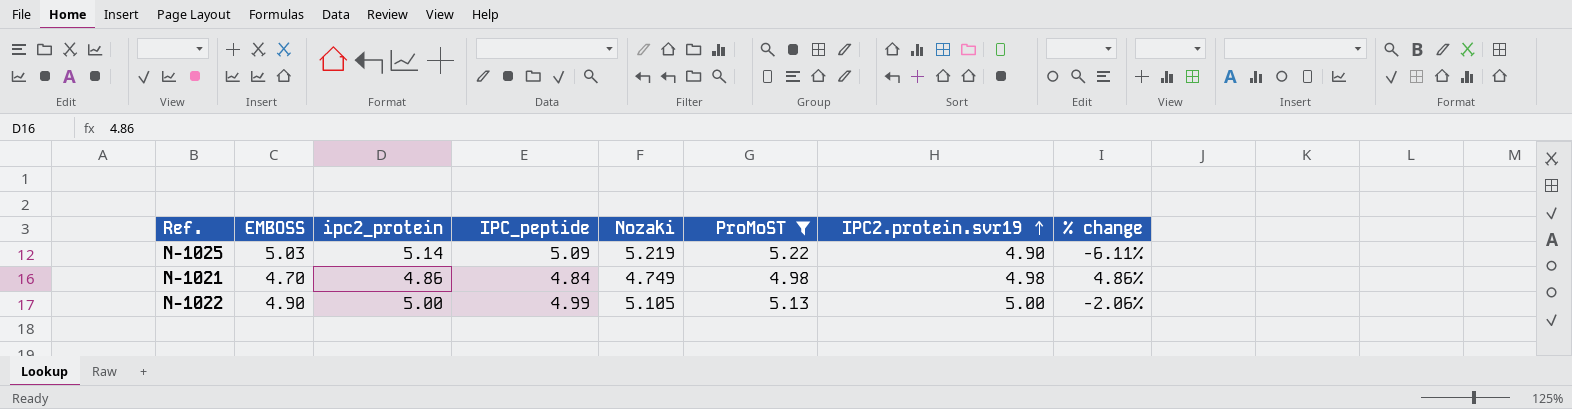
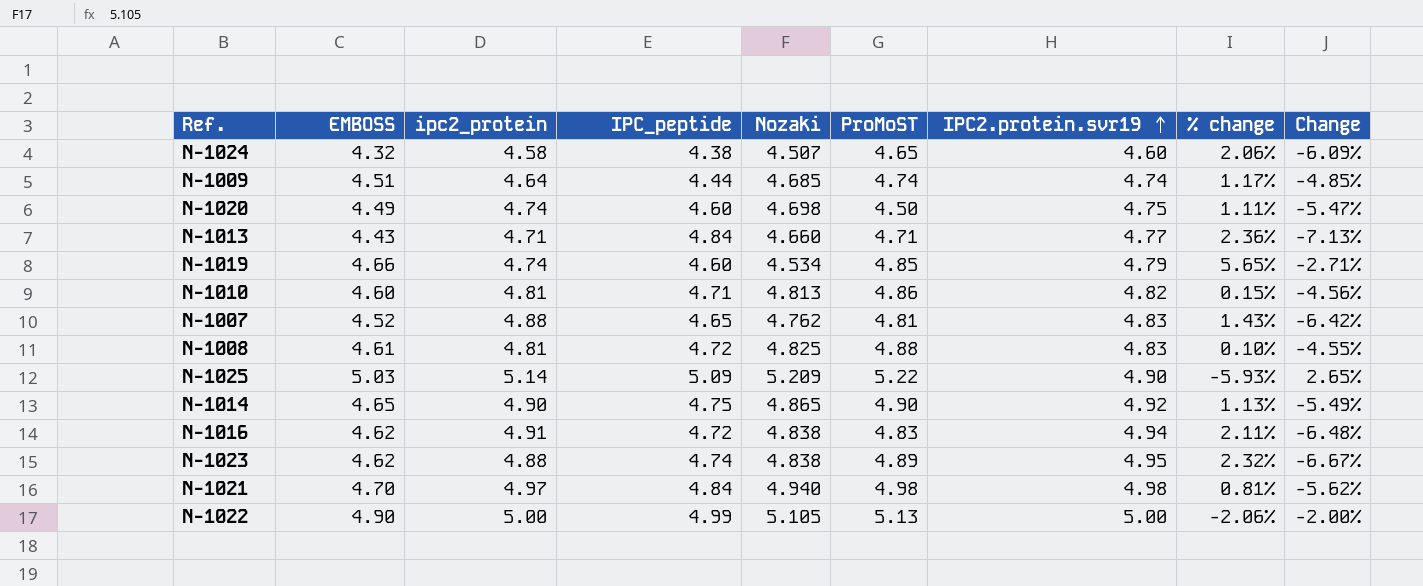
filter: ProMoST >= 4.98 -> none
column Change | formula: none -> ([EMBOSS] - [IPC2.protein.svr19]) / [IPC2.protein.svr19]
N-1025 | Nozaki: 5.219 -> 5.209
N-1025 | % change: -6.11% -> -5.93%
N-1021 | ipc2_protein: 4.86 -> 4.97
N-1021 | Nozaki: 4.749 -> 4.940
N-1021 | % change: 4.86% -> 0.81%

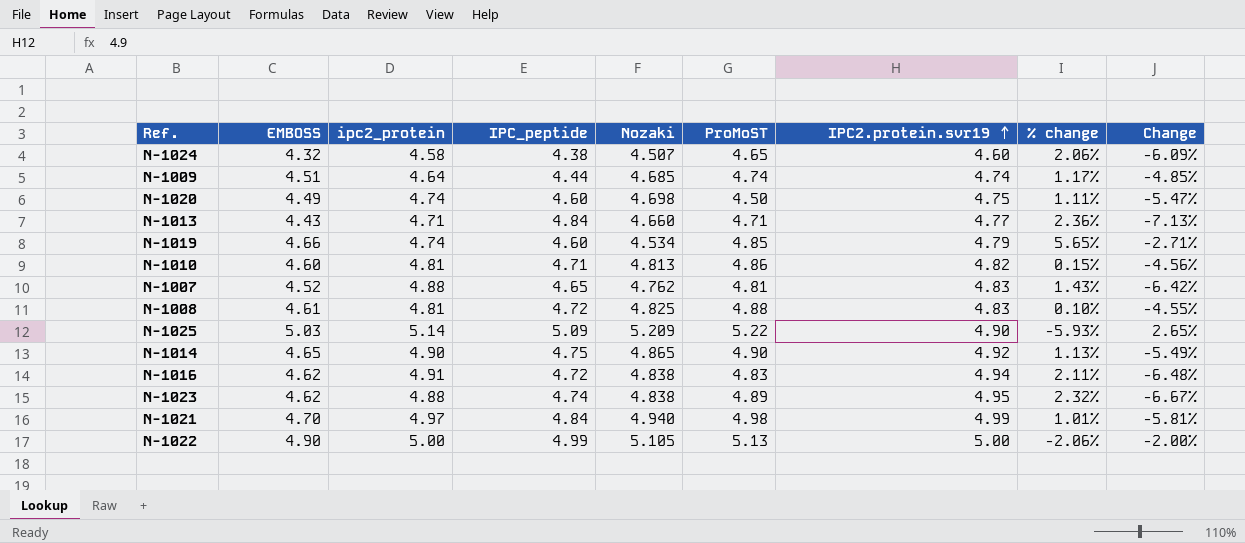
N-1021 | IPC2.protein.svr19: 4.98 -> 4.99
N-1021 | % change: 0.81% -> 1.01%
N-1021 | Change: -5.62% -> -5.81%

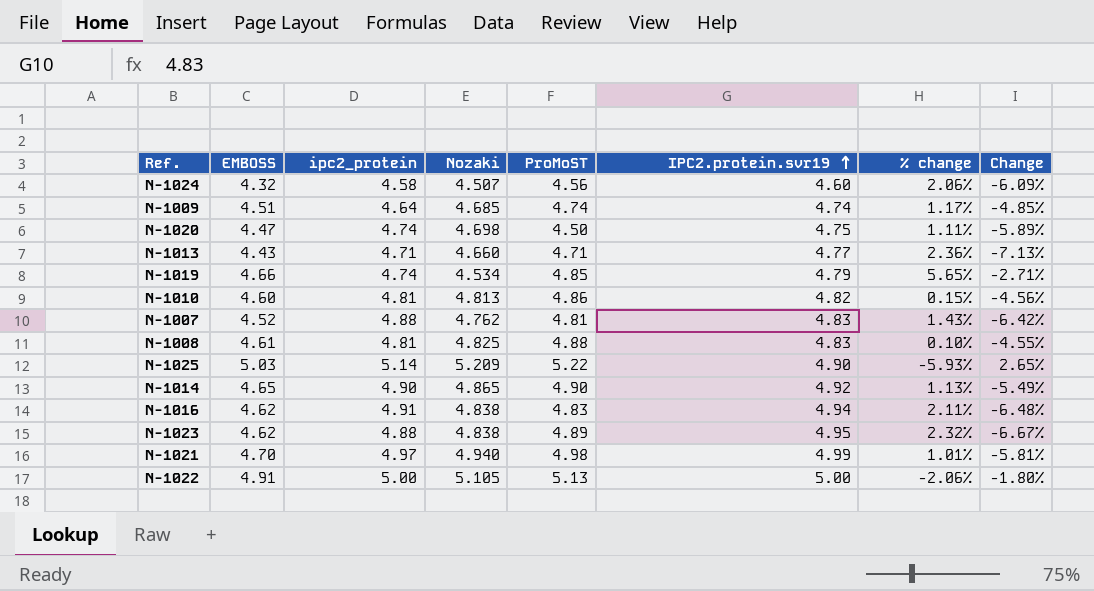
column IPC_peptide | position: 4 -> none
N-1024 | ProMoST: 4.65 -> 4.56
N-1020 | EMBOSS: 4.49 -> 4.47
N-1020 | Change: -5.47% -> -5.89%
N-1022 | EMBOSS: 4.90 -> 4.91
N-1022 | Change: -2.00% -> -1.80%

